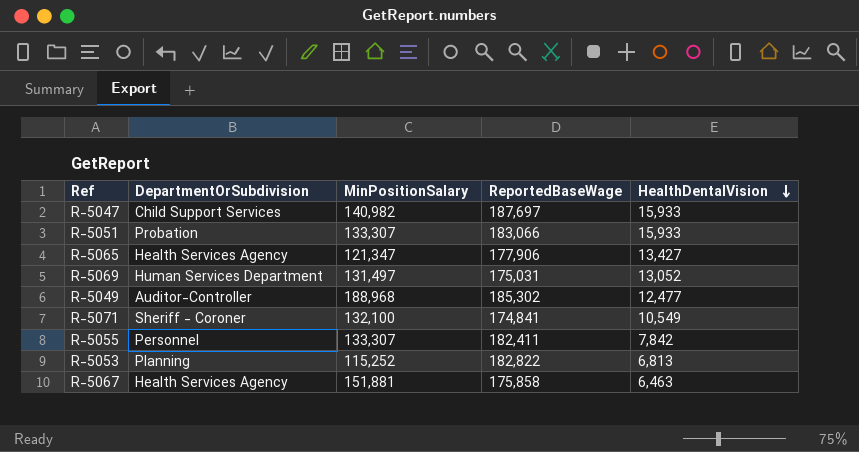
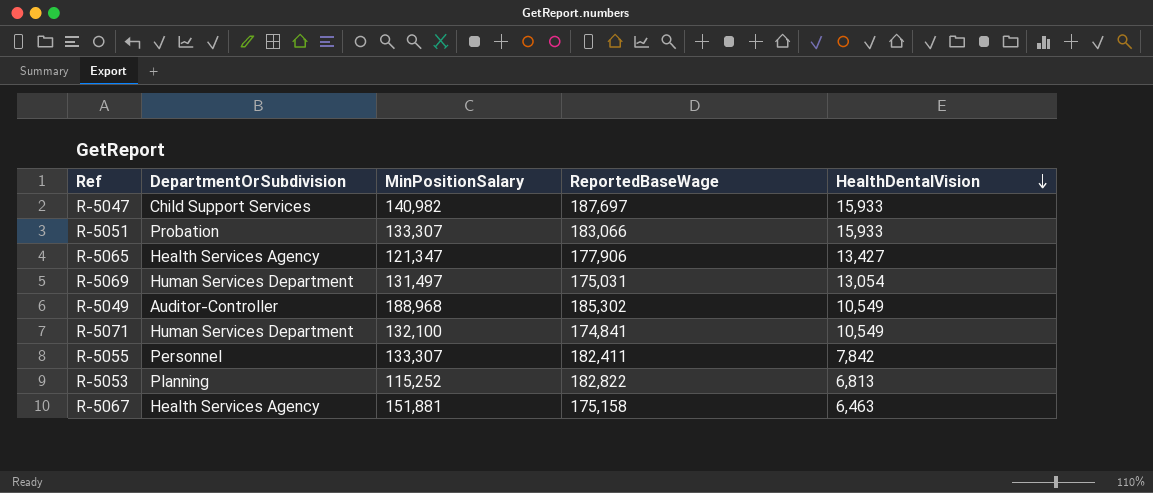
R-5069 | HealthDentalVision: 13,052 -> 13,054
R-5049 | HealthDentalVision: 12,477 -> 10,549
R-5071 | DepartmentOrSubdivision: Sheriff - Coroner -> Human Services Department
R-5067 | ReportedBaseWage: 175,858 -> 175,158

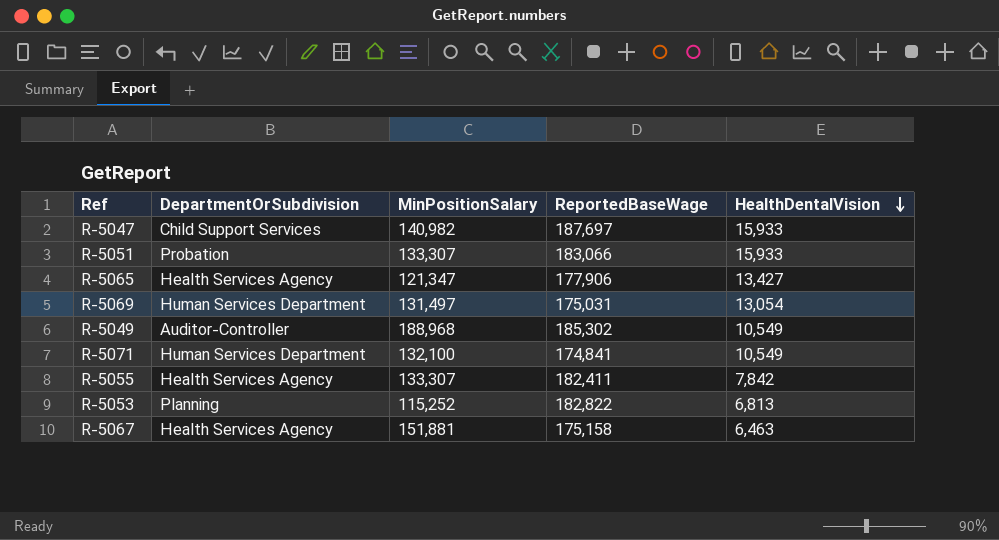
R-5055 | DepartmentOrSubdivision: Personnel -> Health Services Agency

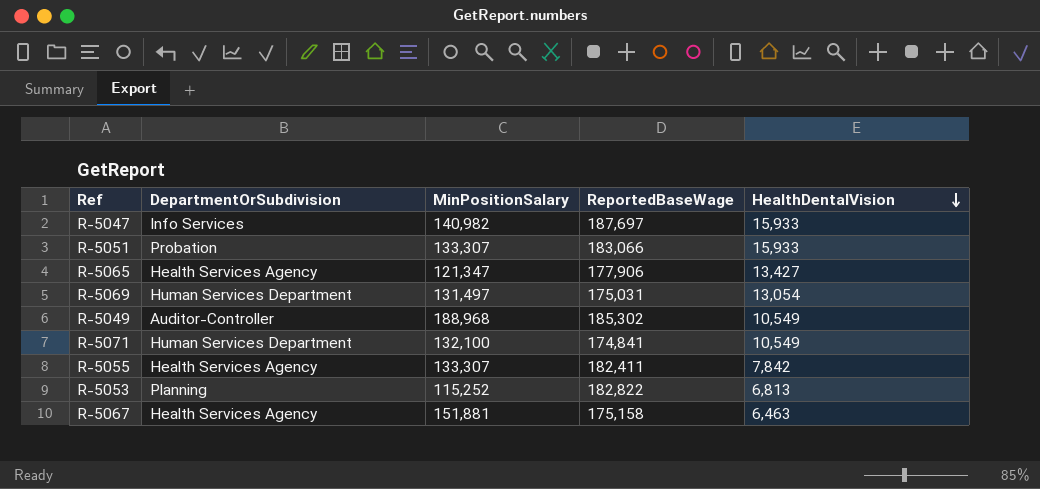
R-5047 | DepartmentOrSubdivision: Child Support Services -> Info Services

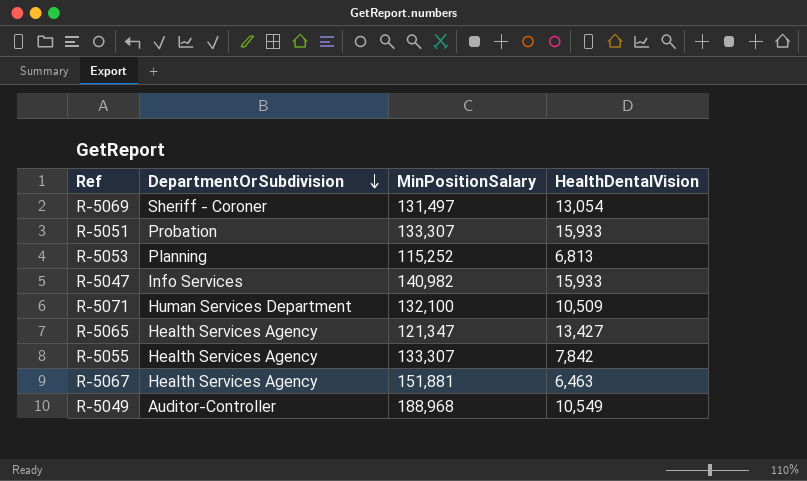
row order: HealthDentalVision descending -> DepartmentOrSubdivision descending
column ReportedBaseWage | position: 4 -> none
R-5069 | DepartmentOrSubdivision: Human Services Department -> Sheriff - Coroner
R-5071 | HealthDentalVision: 10,549 -> 10,509

